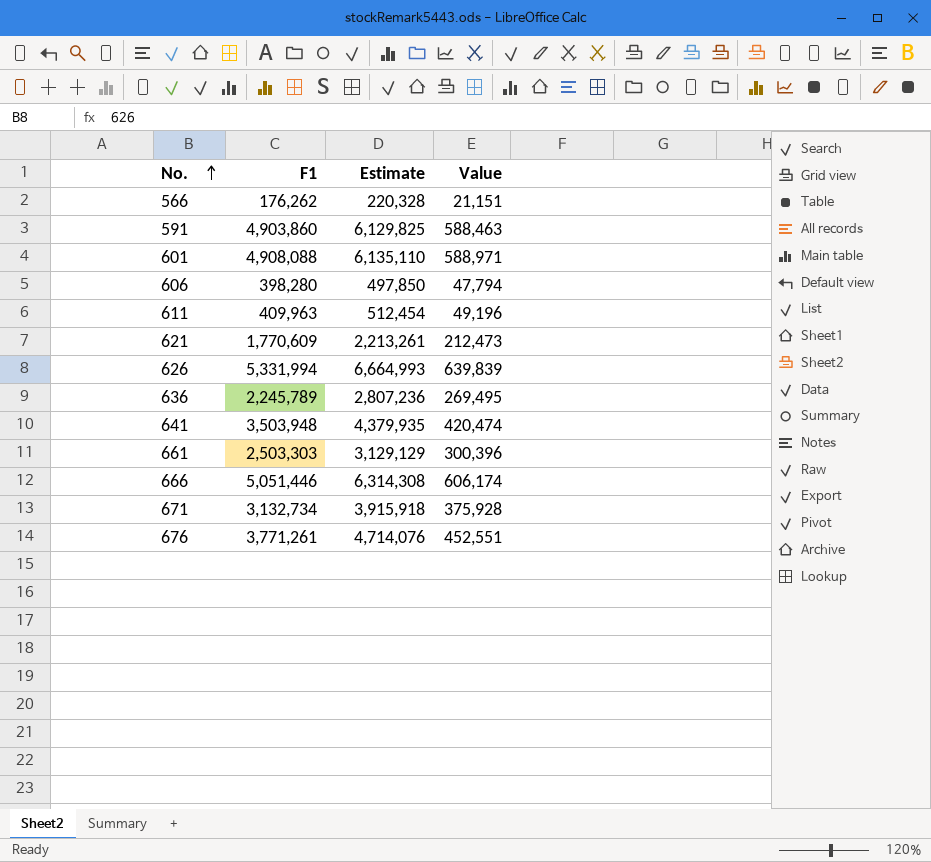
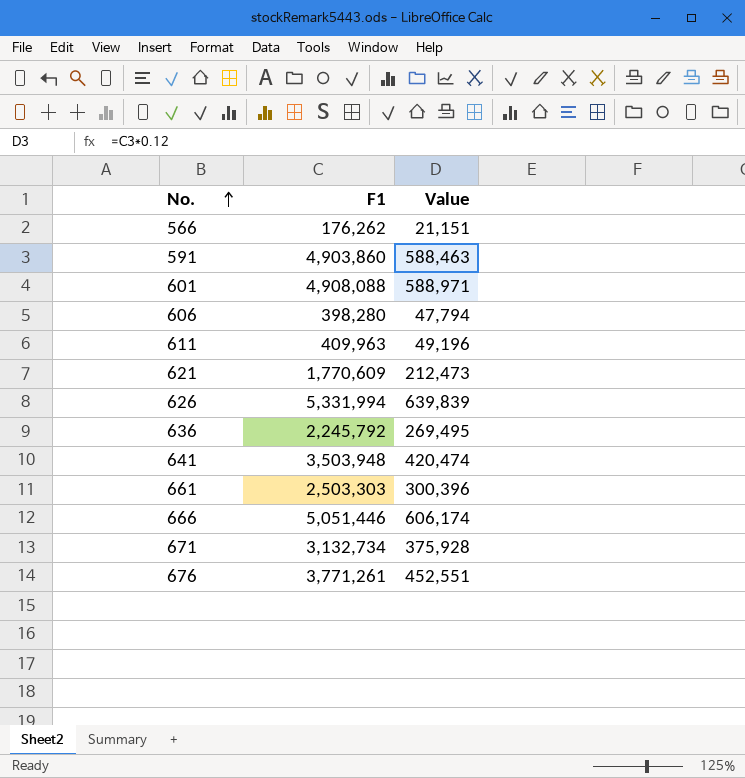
column Estimate | formula: [F1] * 1.25 -> none
636 | F1: 2,245,789 -> 2,245,792

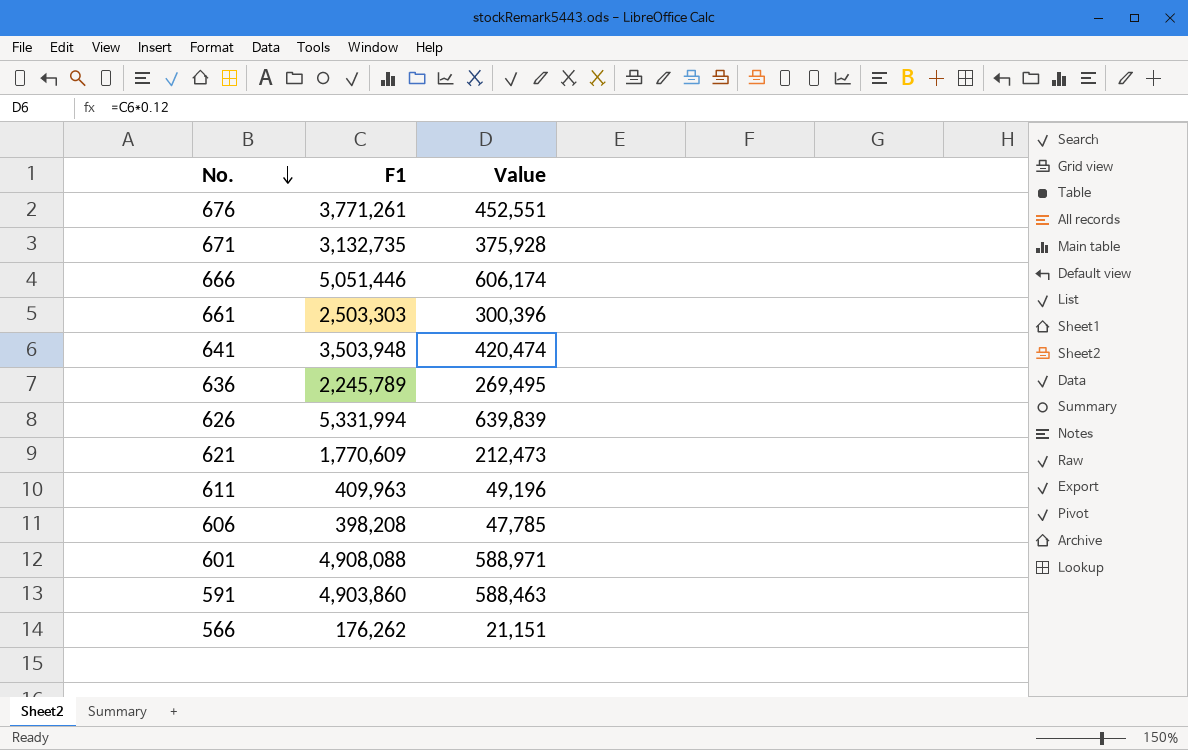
row order: No. ascending -> No. descending
671 | F1: 3,132,734 -> 3,132,735
636 | F1: 2,245,792 -> 2,245,789
606 | F1: 398,280 -> 398,208
606 | Value: 47,794 -> 47,785

